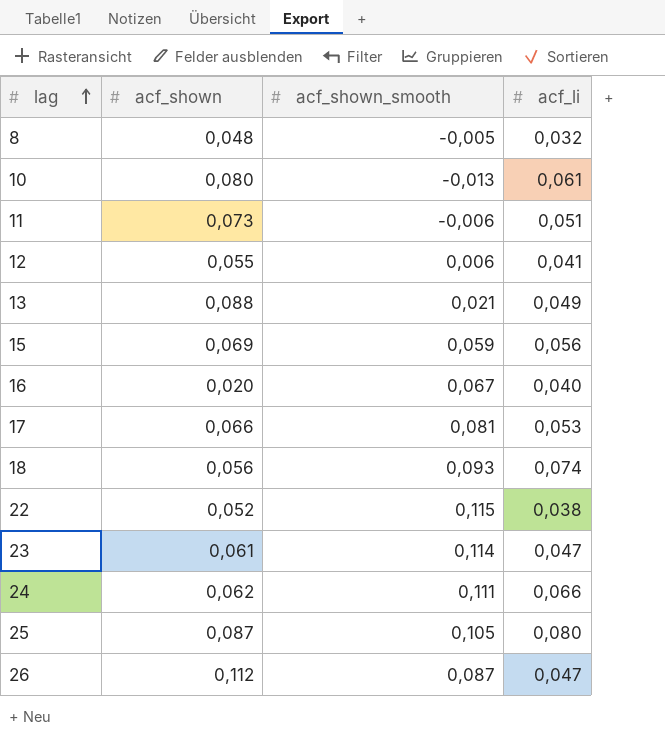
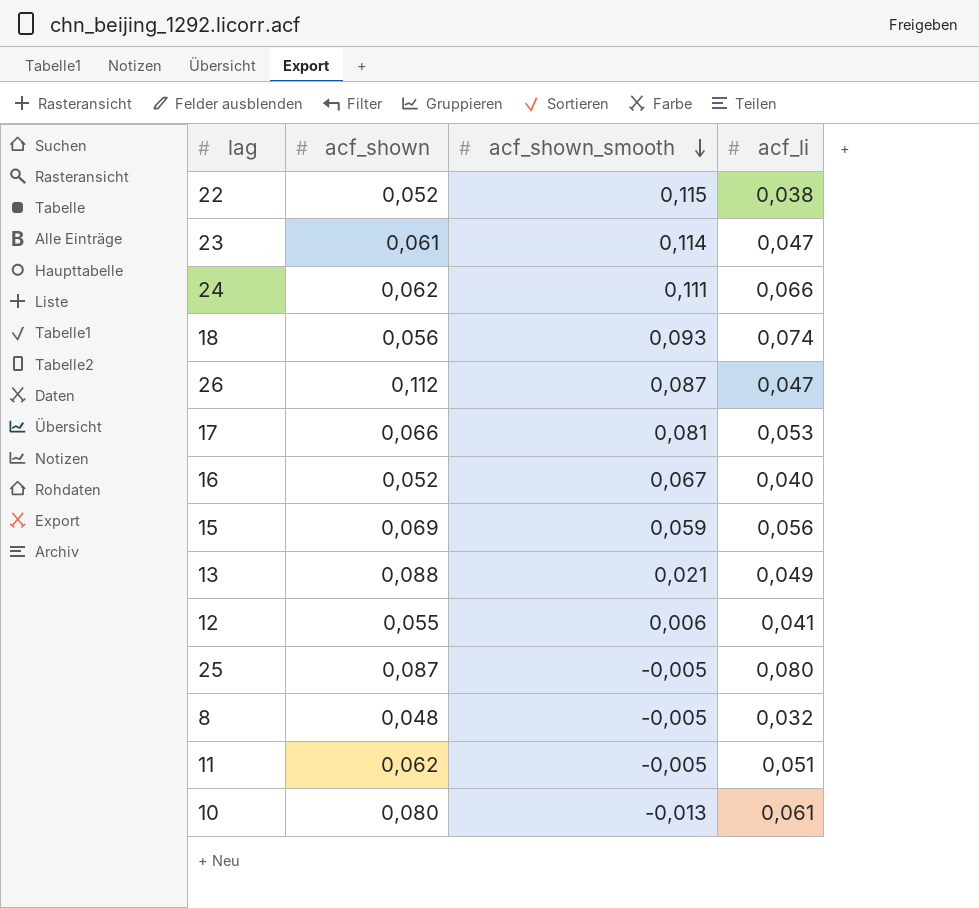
row order: lag ascending -> acf_shown_smooth descending
16 | acf_shown: 0,020 -> 0,052
25 | acf_shown_smooth: 0,105 -> -0,005
11 | acf_shown: 0,073 -> 0,062
11 | acf_shown_smooth: -0,006 -> -0,005

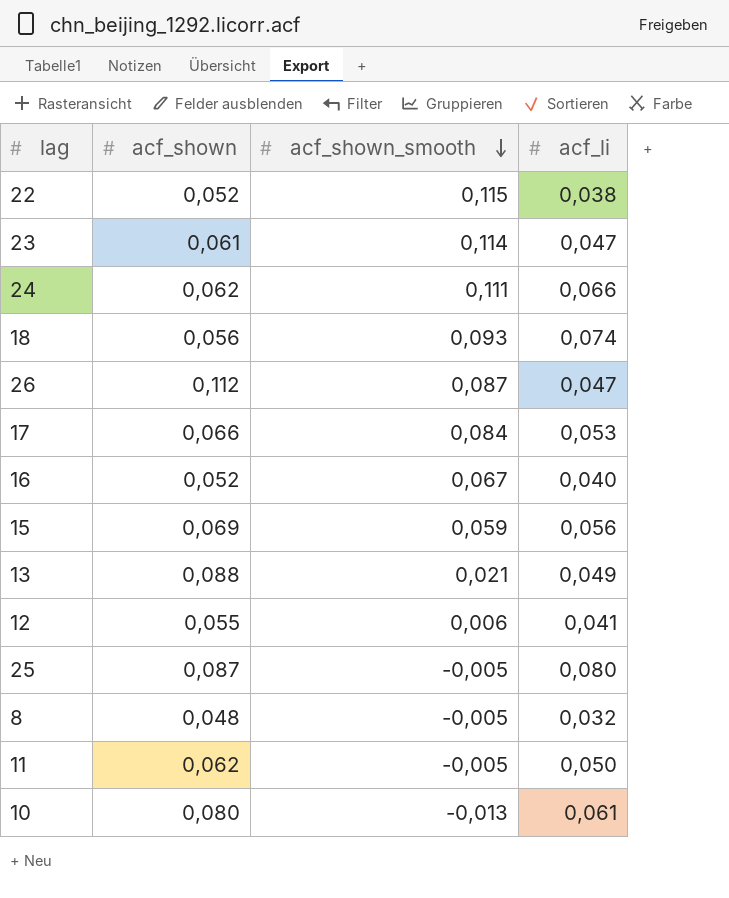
17 | acf_shown_smooth: 0,081 -> 0,084
11 | acf_li: 0,051 -> 0,050

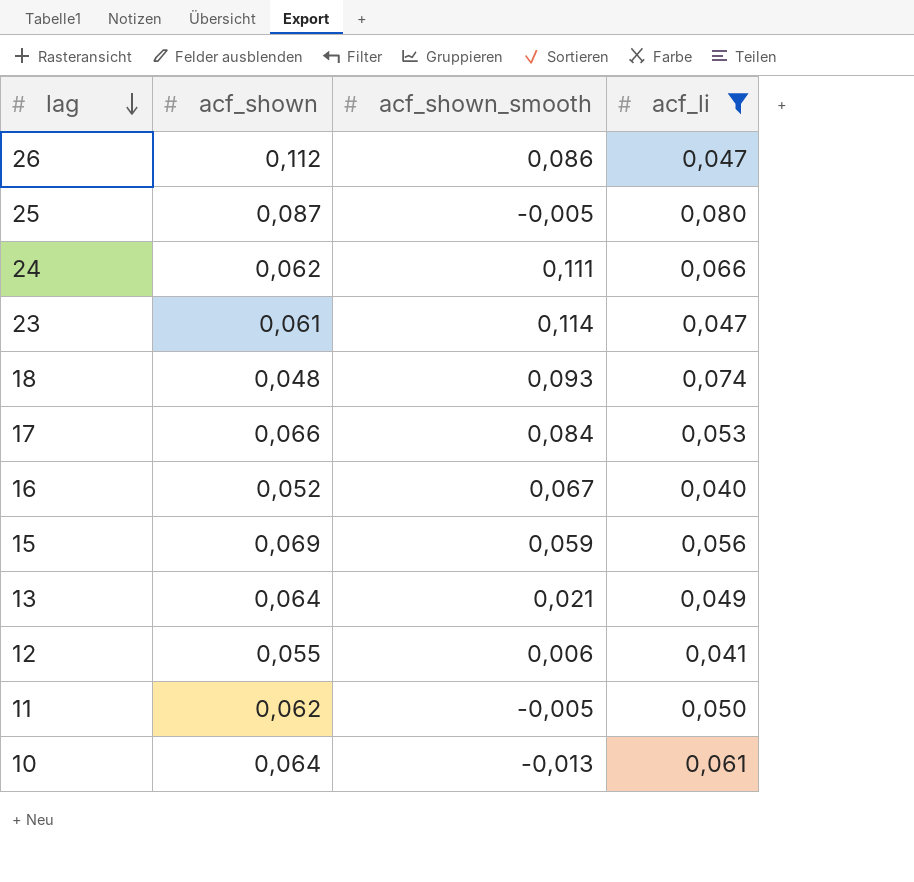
filter: none -> acf_li >= 0,040
row order: acf_shown_smooth descending -> lag descending
26 | acf_shown_smooth: 0,087 -> 0,086
18 | acf_shown: 0,056 -> 0,048
13 | acf_shown: 0,088 -> 0,064
10 | acf_shown: 0,080 -> 0,064

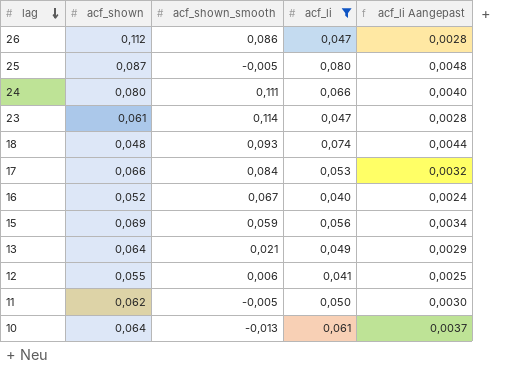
column acf_li Aangepast | formula: none -> [acf_li] * 0,06
24 | acf_shown: 0,062 -> 0,080

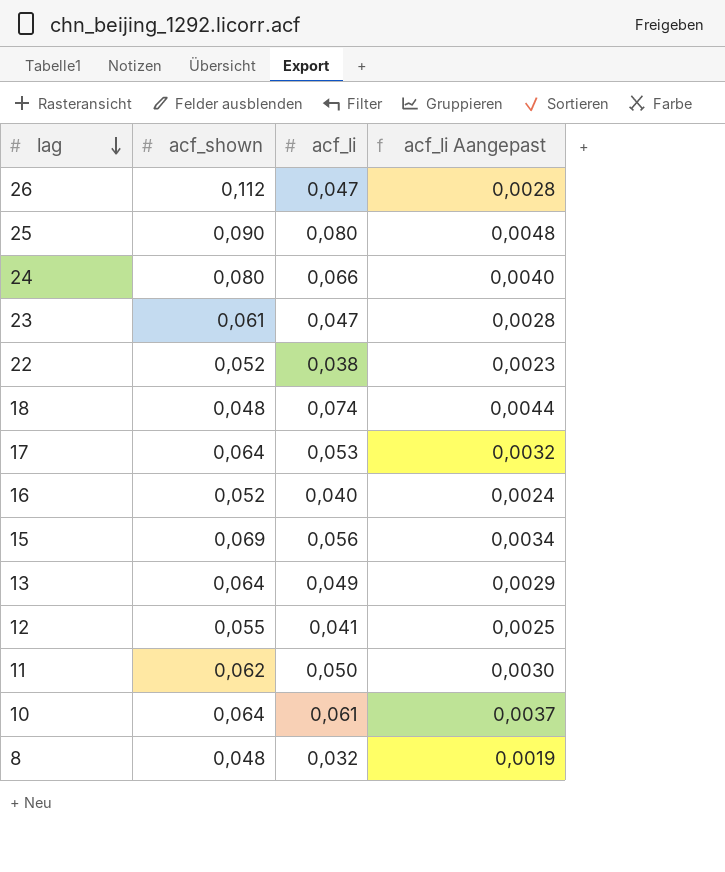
filter: acf_li >= 0,040 -> none
column acf_shown_smooth | position: 3 -> none
25 | acf_shown: 0,087 -> 0,090
17 | acf_shown: 0,066 -> 0,064

